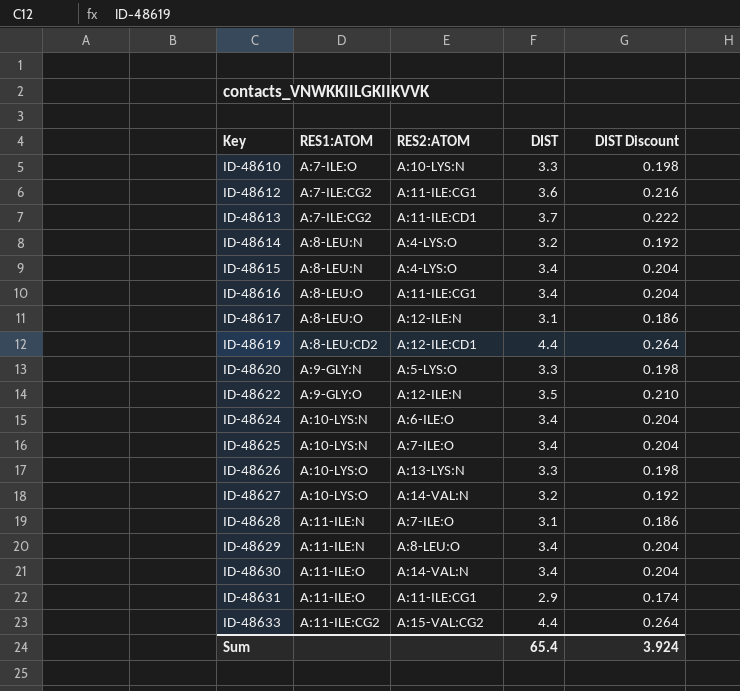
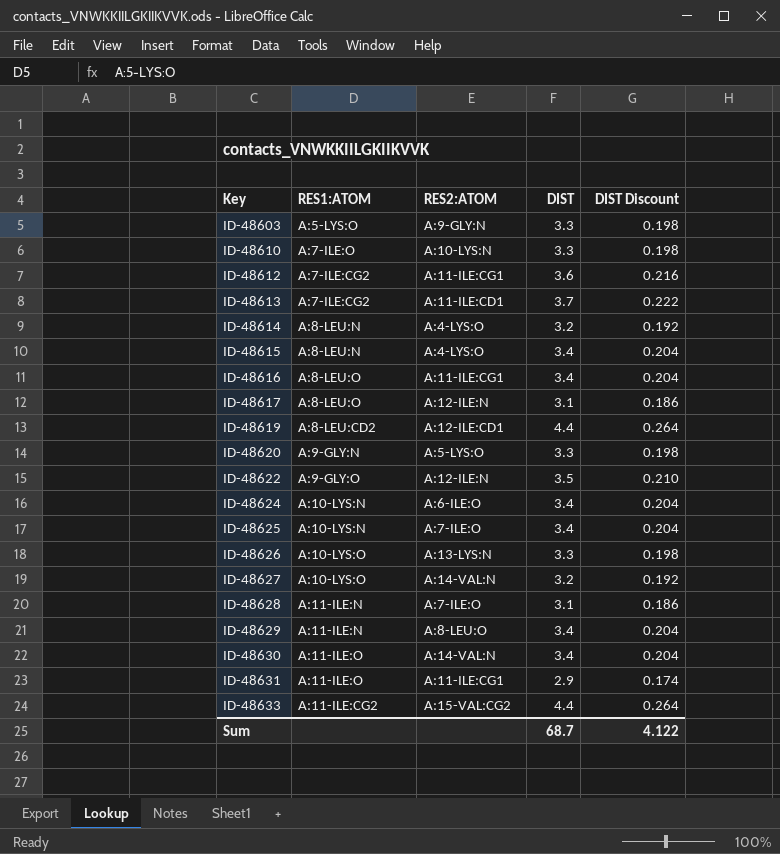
row ID-48603: none -> A:5-LYS:O | A:9-GLY:N | 3.3 | 0.198
Sum | DIST: 65.4 -> 68.7
Sum | DIST Discount: 3.924 -> 4.122

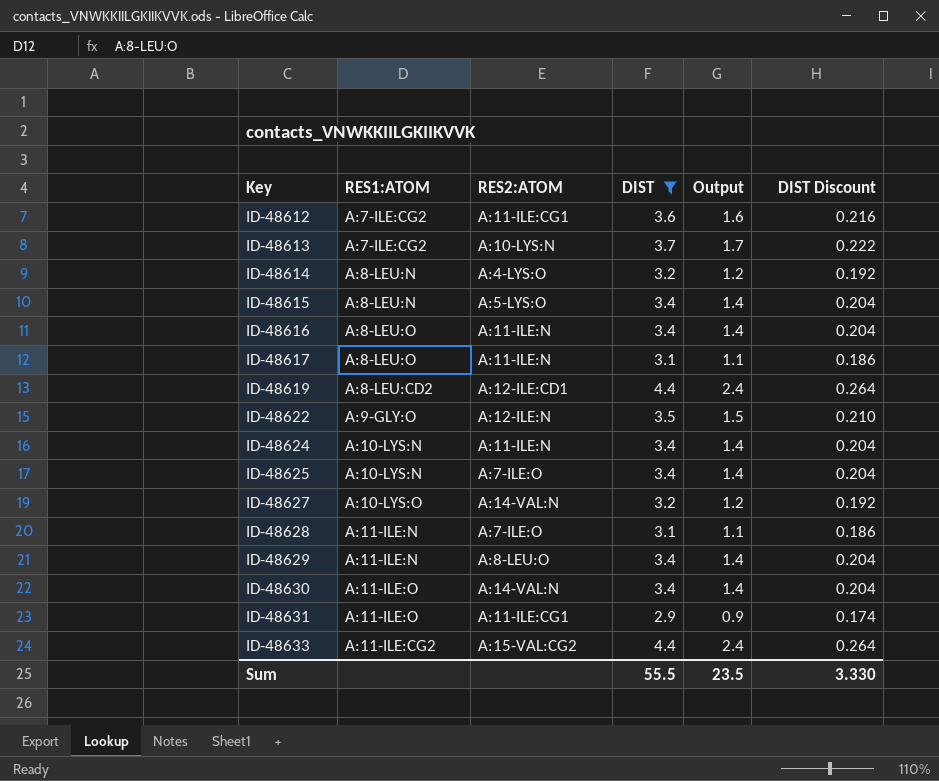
filter: none -> DIST != 3.3
column Output | formula: none -> [DIST] - 2
ID-48613 | RES2:ATOM: A:11-ILE:CD1 -> A:10-LYS:N
ID-48615 | RES2:ATOM: A:4-LYS:O -> A:5-LYS:O
ID-48616 | RES2:ATOM: A:11-ILE:CG1 -> A:11-ILE:N
ID-48617 | RES2:ATOM: A:12-ILE:N -> A:11-ILE:N
ID-48624 | RES2:ATOM: A:6-ILE:O -> A:11-ILE:N
Sum | DIST: 68.7 -> 55.5
Sum | DIST Discount: 4.122 -> 3.330

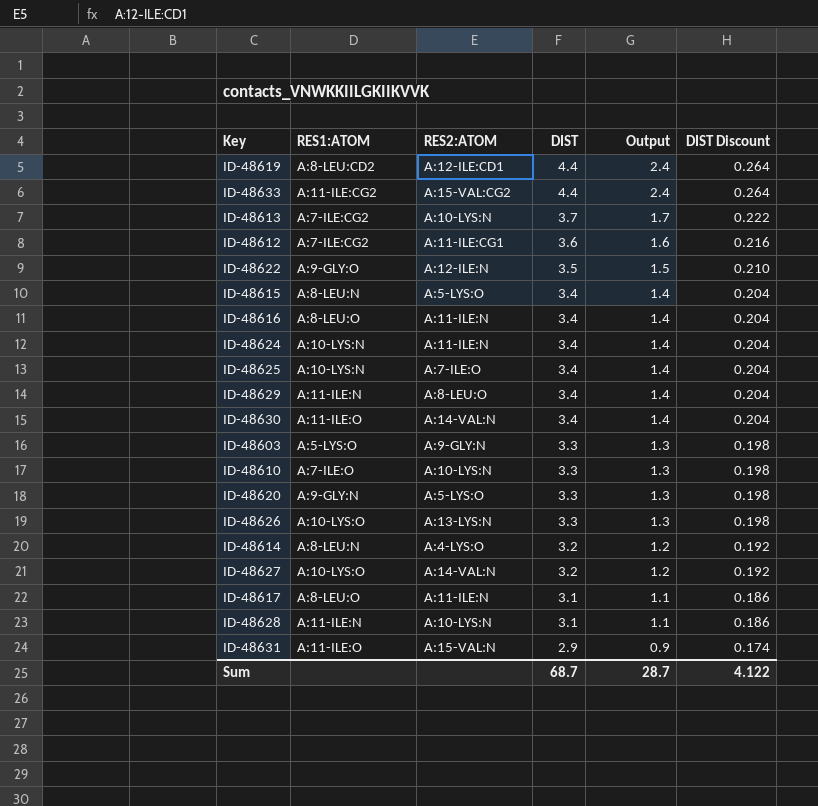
filter: DIST != 3.3 -> none
row order: Key ascending -> DIST descending
ID-48628 | RES2:ATOM: A:7-ILE:O -> A:10-LYS:N
ID-48631 | RES2:ATOM: A:11-ILE:CG1 -> A:15-VAL:N
Sum | DIST: 55.5 -> 68.7
Sum | Output: 23.5 -> 28.7
Sum | DIST Discount: 3.330 -> 4.122

